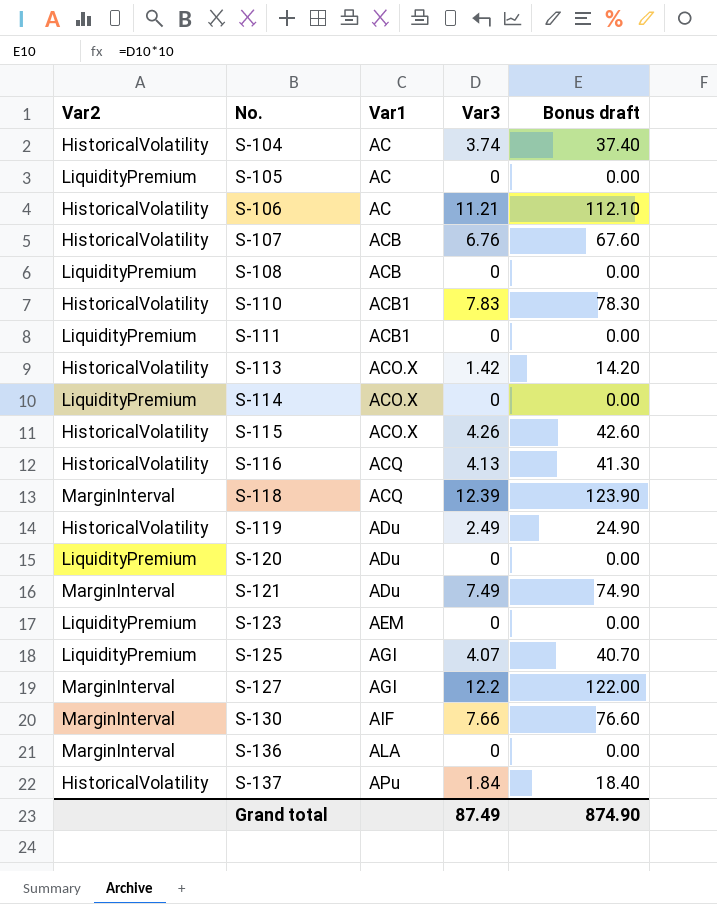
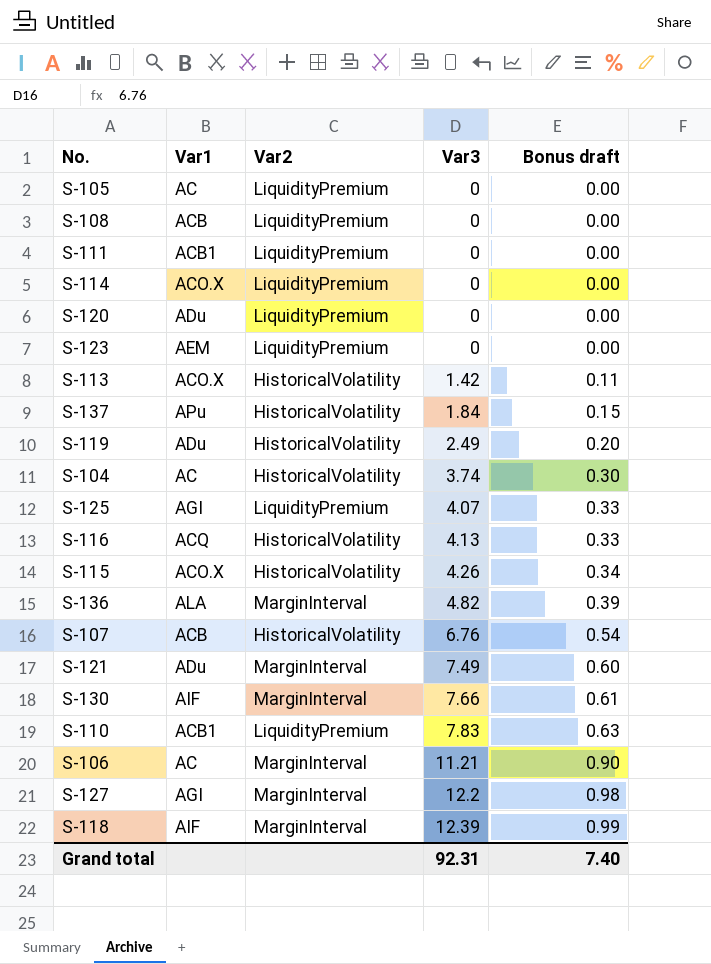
row order: No. ascending -> Var3 ascending
column Var2 | position: 1 -> 3
column Bonus draft | formula: [Var3] * 10 -> [Var3] * 0.08
S-136 | Var3: 0 -> 4.82
S-110 | Var2: HistoricalVolatility -> LiquidityPremium
S-106 | Var2: HistoricalVolatility -> MarginInterval
S-118 | Var1: ACQ -> AIF
Grand total | Var3: 87.49 -> 92.31
Grand total | Bonus draft: 874.90 -> 7.40

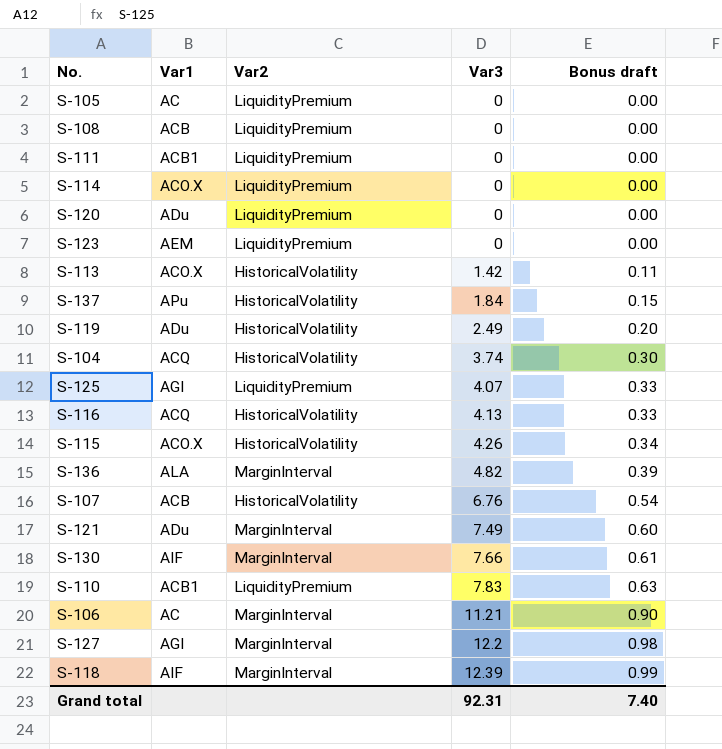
S-104 | Var1: AC -> ACQ

